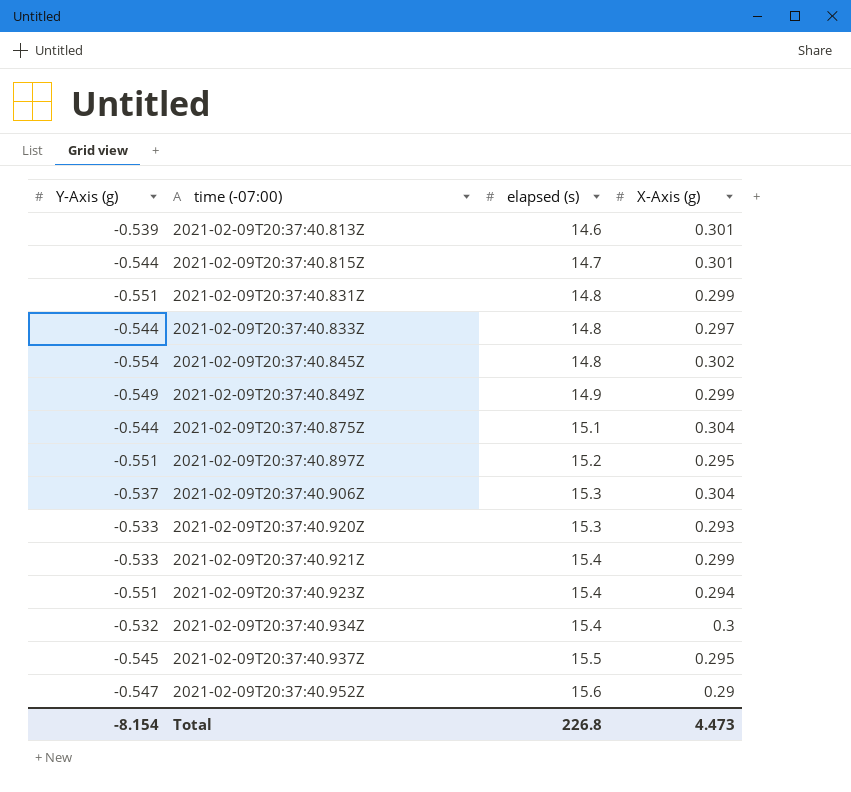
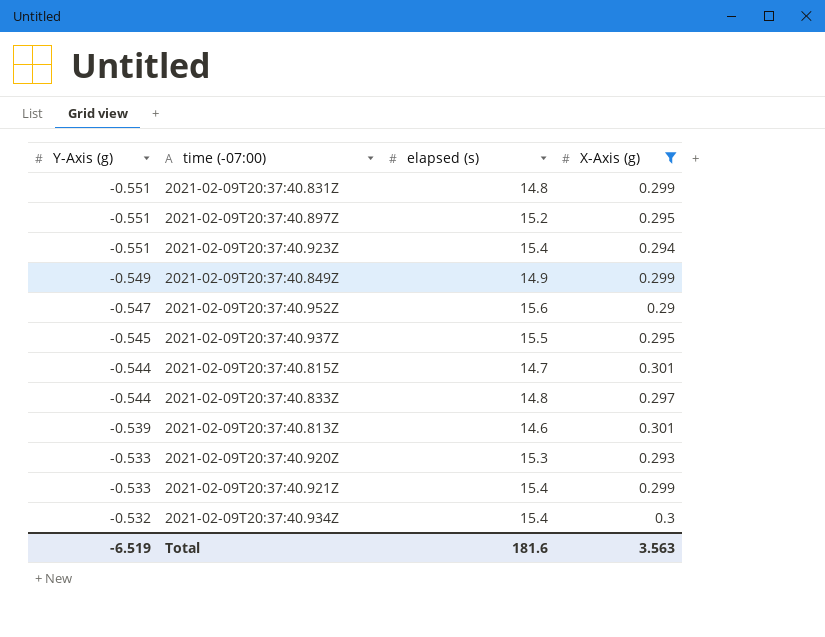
filter: none -> X-Axis (g) <= 0.301
row order: time (-07:00) ascending -> Y-Axis (g) ascending
Total | Y-Axis (g): -8.154 -> -6.519
Total | elapsed (s): 226.8 -> 181.6
Total | X-Axis (g): 4.473 -> 3.563

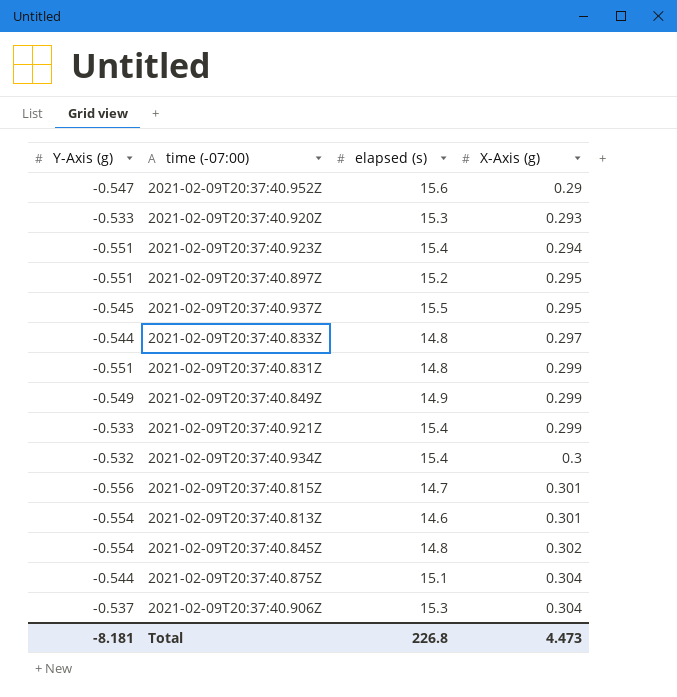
filter: X-Axis (g) <= 0.301 -> none
row order: Y-Axis (g) ascending -> X-Axis (g) ascending
2021-02-09T20:37:40.815Z | Y-Axis (g): -0.544 -> -0.556
2021-02-09T20:37:40.813Z | Y-Axis (g): -0.539 -> -0.554
Total | Y-Axis (g): -6.519 -> -8.181
Total | elapsed (s): 181.6 -> 226.8
Total | X-Axis (g): 3.563 -> 4.473

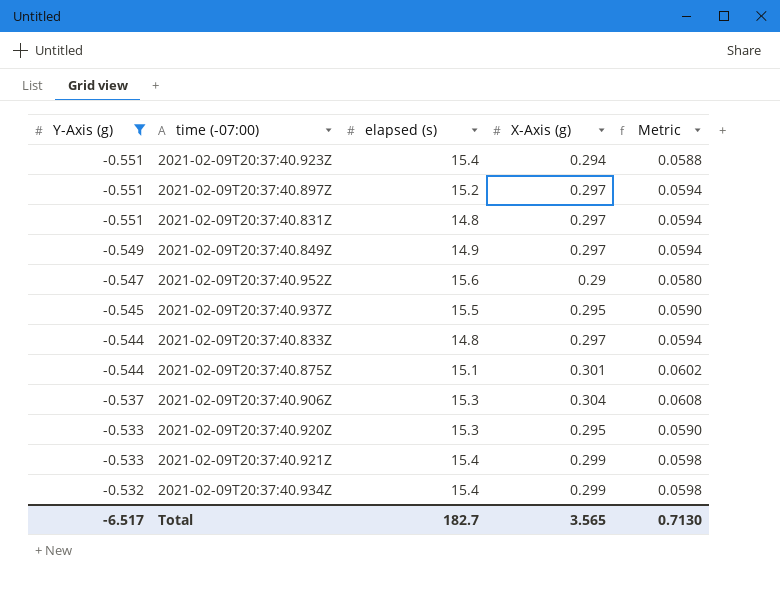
filter: none -> Y-Axis (g) >= -0.551
row order: X-Axis (g) ascending -> Y-Axis (g) ascending
column Metric | formula: none -> [X-Axis (g)] * 0.2
2021-02-09T20:37:40.897Z | X-Axis (g): 0.295 -> 0.297
2021-02-09T20:37:40.831Z | X-Axis (g): 0.299 -> 0.297
2021-02-09T20:37:40.849Z | X-Axis (g): 0.299 -> 0.297
2021-02-09T20:37:40.875Z | X-Axis (g): 0.304 -> 0.301
2021-02-09T20:37:40.920Z | X-Axis (g): 0.293 -> 0.295
2021-02-09T20:37:40.934Z | X-Axis (g): 0.3 -> 0.299
Total | Y-Axis (g): -8.181 -> -6.517
Total | elapsed (s): 226.8 -> 182.7
Total | X-Axis (g): 4.473 -> 3.565

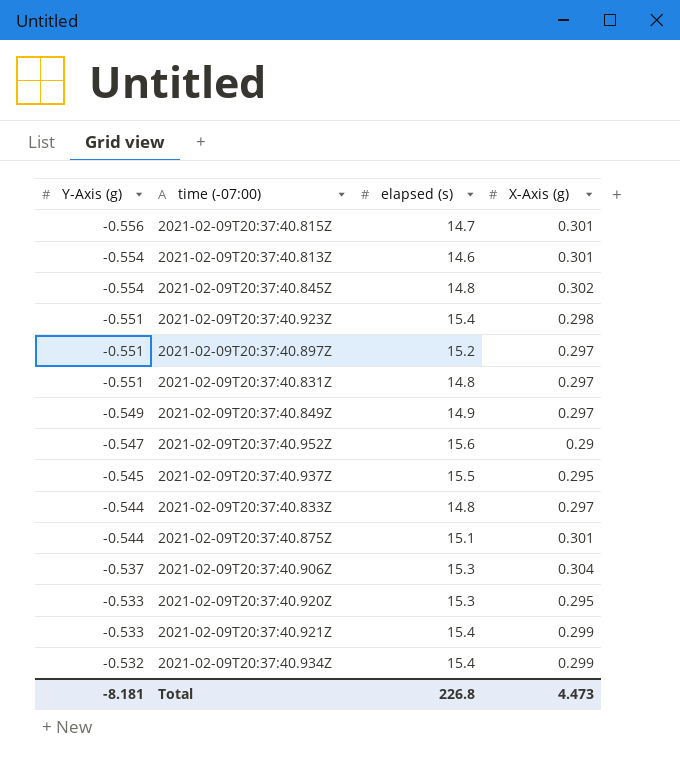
filter: Y-Axis (g) >= -0.551 -> none
column Metric | formula: [X-Axis (g)] * 0.2 -> none
2021-02-09T20:37:40.923Z | X-Axis (g): 0.294 -> 0.298
Total | Y-Axis (g): -6.517 -> -8.181
Total | elapsed (s): 182.7 -> 226.8
Total | X-Axis (g): 3.565 -> 4.473

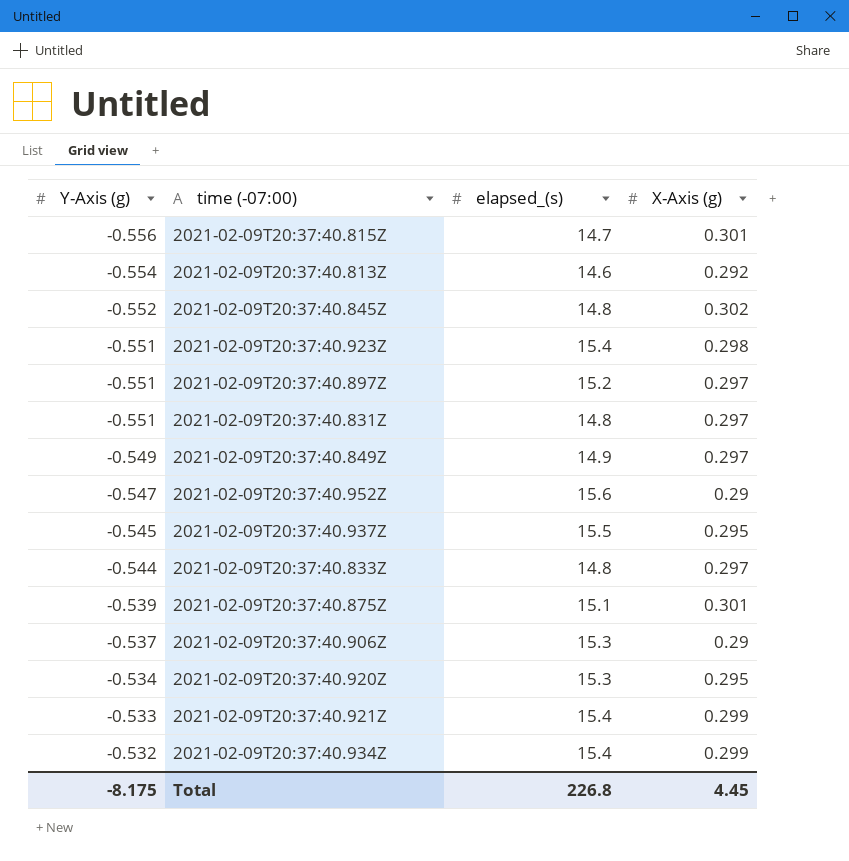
column name: elapsed (s) -> elapsed_(s)
2021-02-09T20:37:40.813Z | X-Axis (g): 0.301 -> 0.292
2021-02-09T20:37:40.845Z | Y-Axis (g): -0.554 -> -0.552
2021-02-09T20:37:40.875Z | Y-Axis (g): -0.544 -> -0.539
2021-02-09T20:37:40.906Z | X-Axis (g): 0.304 -> 0.29
2021-02-09T20:37:40.920Z | Y-Axis (g): -0.533 -> -0.534
Total | Y-Axis (g): -8.181 -> -8.175
Total | X-Axis (g): 4.473 -> 4.45

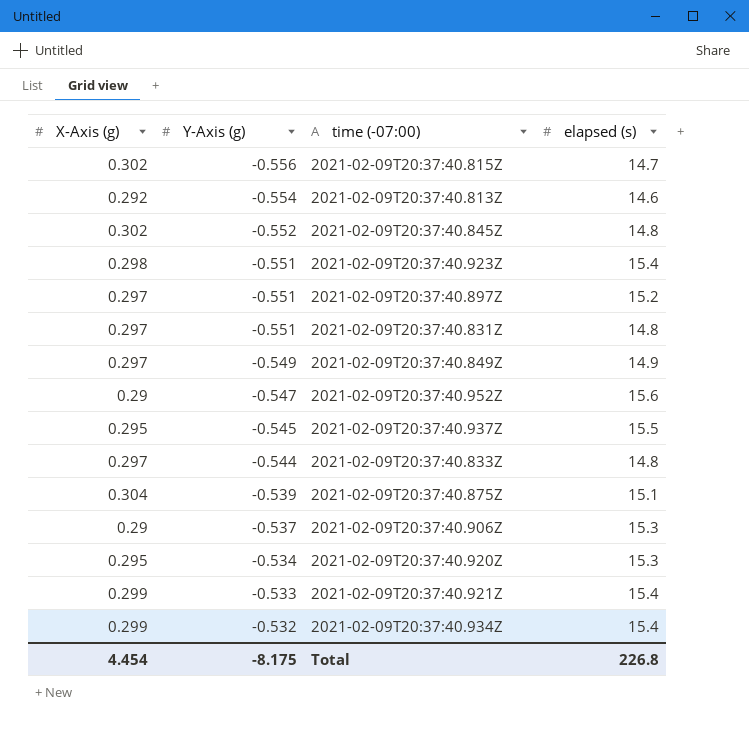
column X-Axis (g) | position: 4 -> 1
column name: elapsed_(s) -> elapsed (s)
2021-02-09T20:37:40.815Z | X-Axis (g): 0.301 -> 0.302
2021-02-09T20:37:40.875Z | X-Axis (g): 0.301 -> 0.304
Total | X-Axis (g): 4.45 -> 4.454

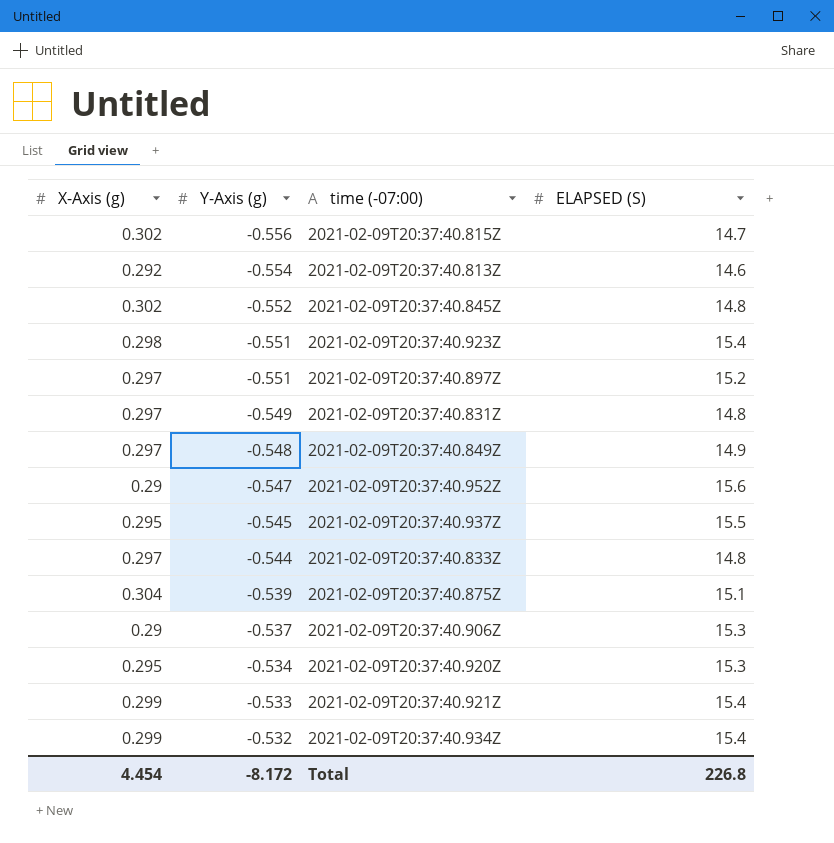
column name: elapsed (s) -> ELAPSED (S)
2021-02-09T20:37:40.831Z | Y-Axis (g): -0.551 -> -0.549
2021-02-09T20:37:40.849Z | Y-Axis (g): -0.549 -> -0.548
Total | Y-Axis (g): -8.175 -> -8.172

